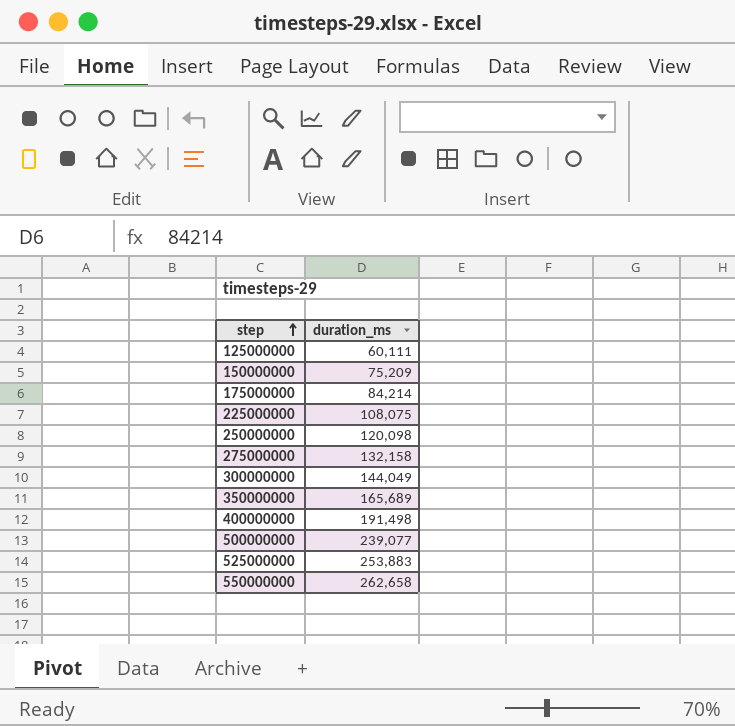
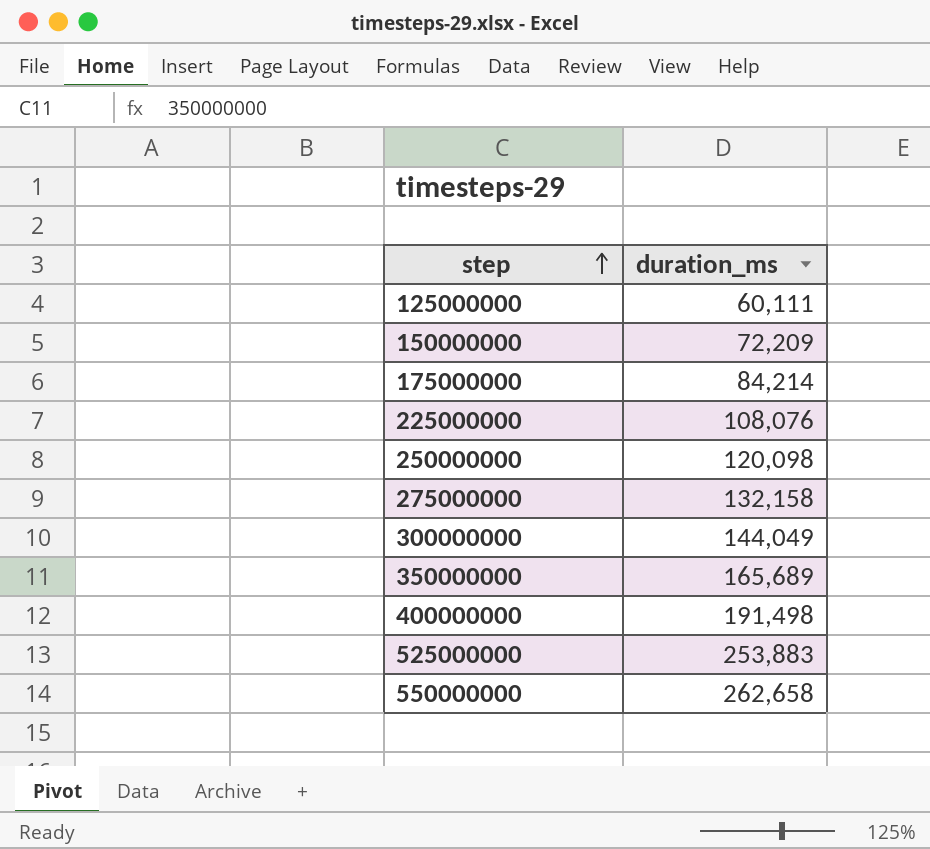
row 500000000: 239,077 -> none
150000000 | duration_ms: 75,209 -> 72,209
225000000 | duration_ms: 108,075 -> 108,076

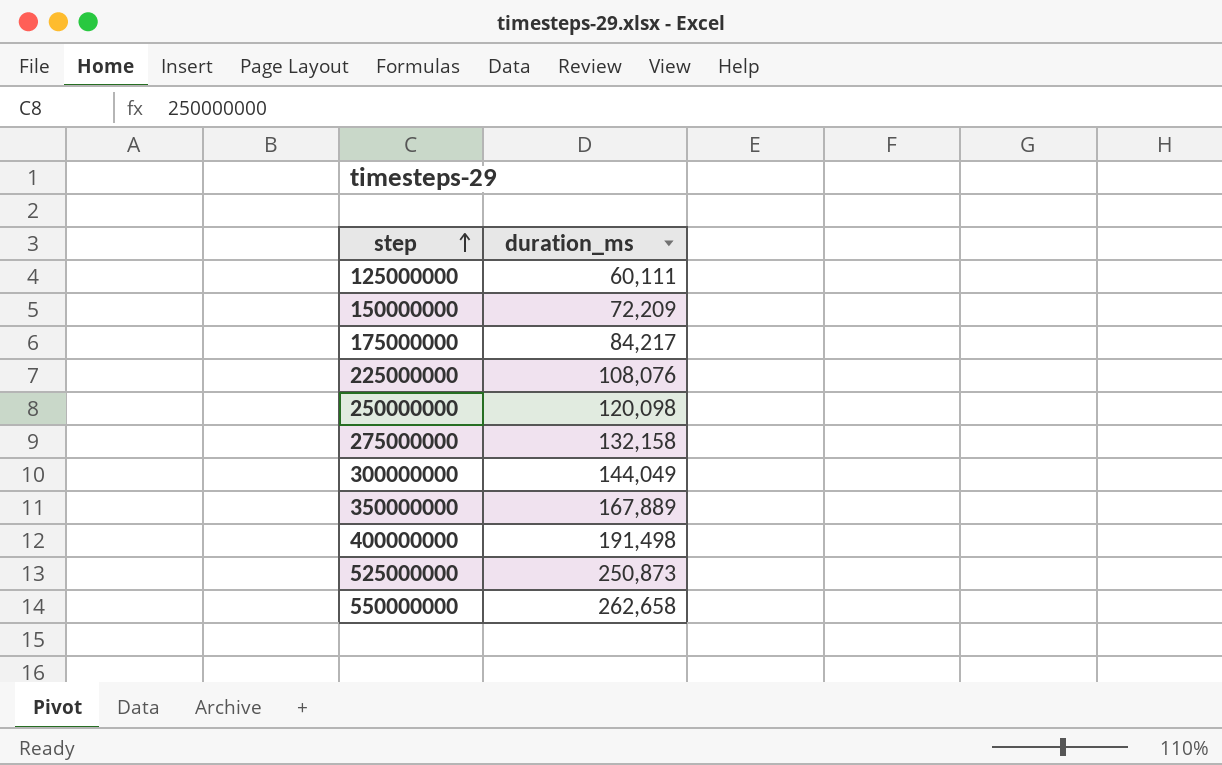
175000000 | duration_ms: 84,214 -> 84,217
350000000 | duration_ms: 165,689 -> 167,889
525000000 | duration_ms: 253,883 -> 250,873

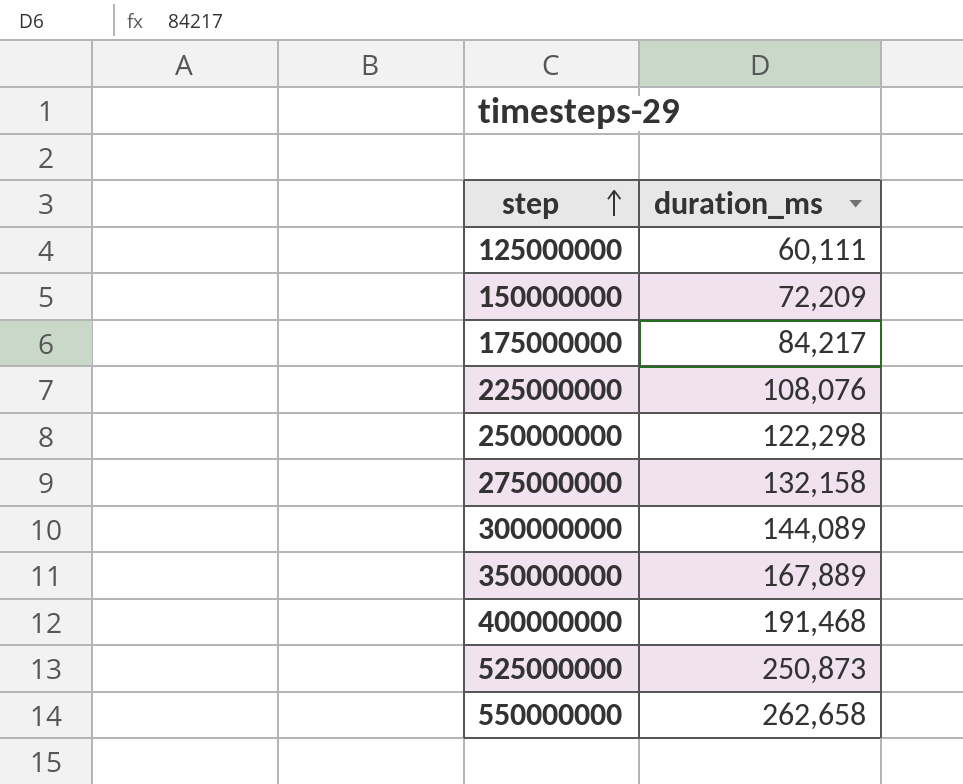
250000000 | duration_ms: 120,098 -> 122,298
300000000 | duration_ms: 144,049 -> 144,089
400000000 | duration_ms: 191,498 -> 191,468

